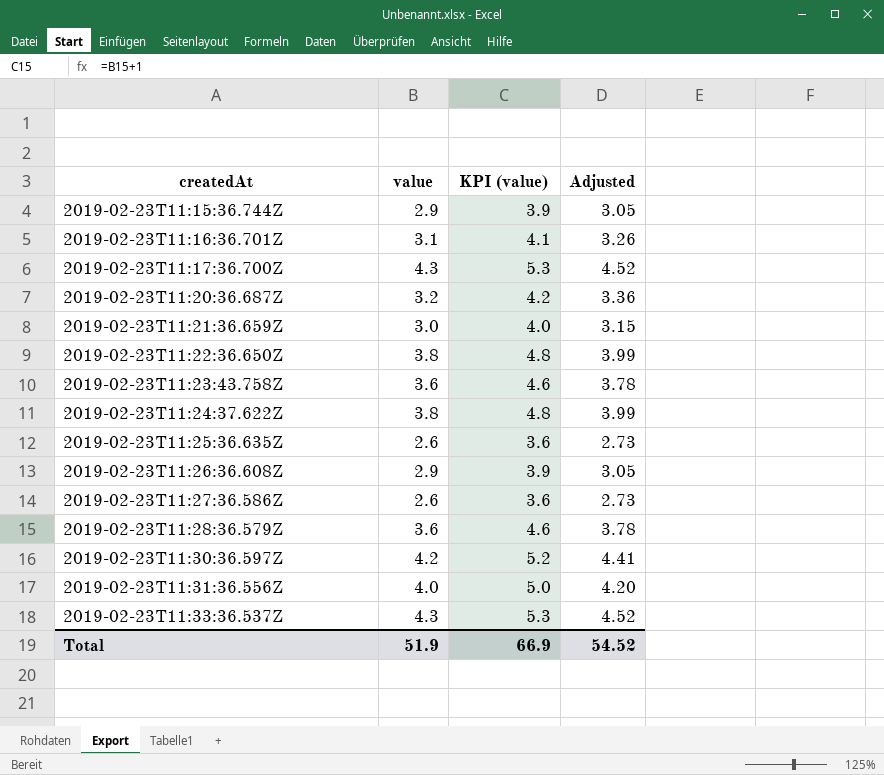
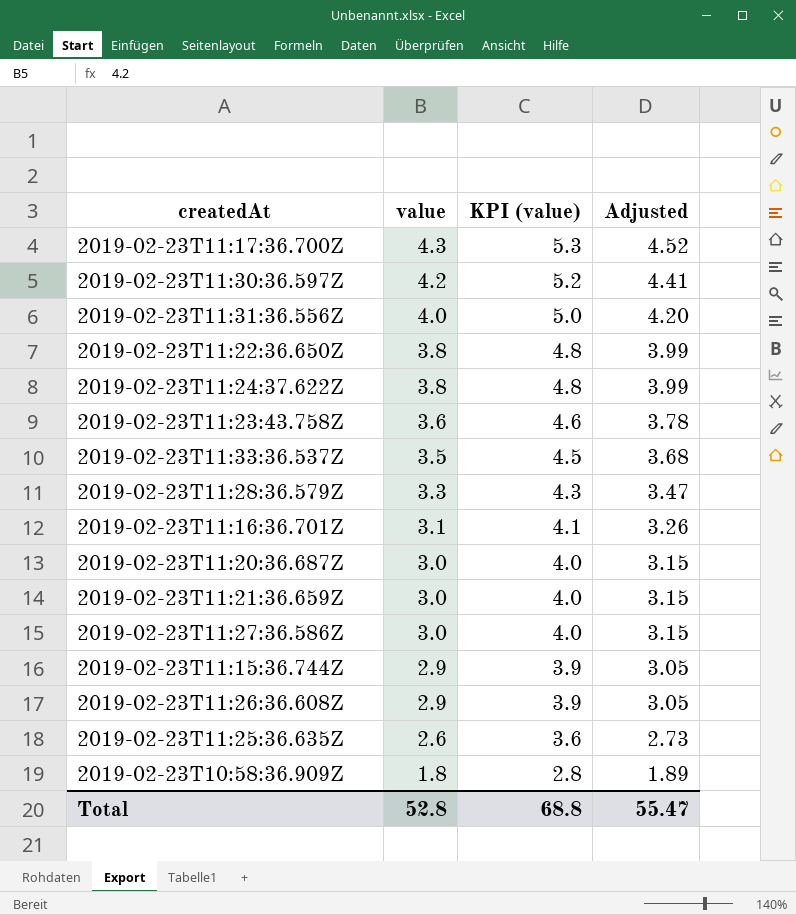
row order: createdAt ascending -> value descending
2019-02-23T11:33:36.537Z | value: 4.3 -> 3.5
2019-02-23T11:33:36.537Z | KPI (value): 5.3 -> 4.5
2019-02-23T11:33:36.537Z | Adjusted: 4.52 -> 3.68
2019-02-23T11:28:36.579Z | value: 3.6 -> 3.3
2019-02-23T11:28:36.579Z | KPI (value): 4.6 -> 4.3
2019-02-23T11:28:36.579Z | Adjusted: 3.78 -> 3.47
2019-02-23T11:20:36.687Z | value: 3.2 -> 3.0
2019-02-23T11:20:36.687Z | KPI (value): 4.2 -> 4.0
2019-02-23T11:20:36.687Z | Adjusted: 3.36 -> 3.15
2019-02-23T11:27:36.586Z | value: 2.6 -> 3.0
2019-02-23T11:27:36.586Z | KPI (value): 3.6 -> 4.0
2019-02-23T11:27:36.586Z | Adjusted: 2.73 -> 3.15
row 2019-02-23T10:58:36.909Z: none -> 1.8 | 2.8 | 1.89
Total | value: 51.9 -> 52.8
Total | KPI (value): 66.9 -> 68.8
Total | Adjusted: 54.52 -> 55.47

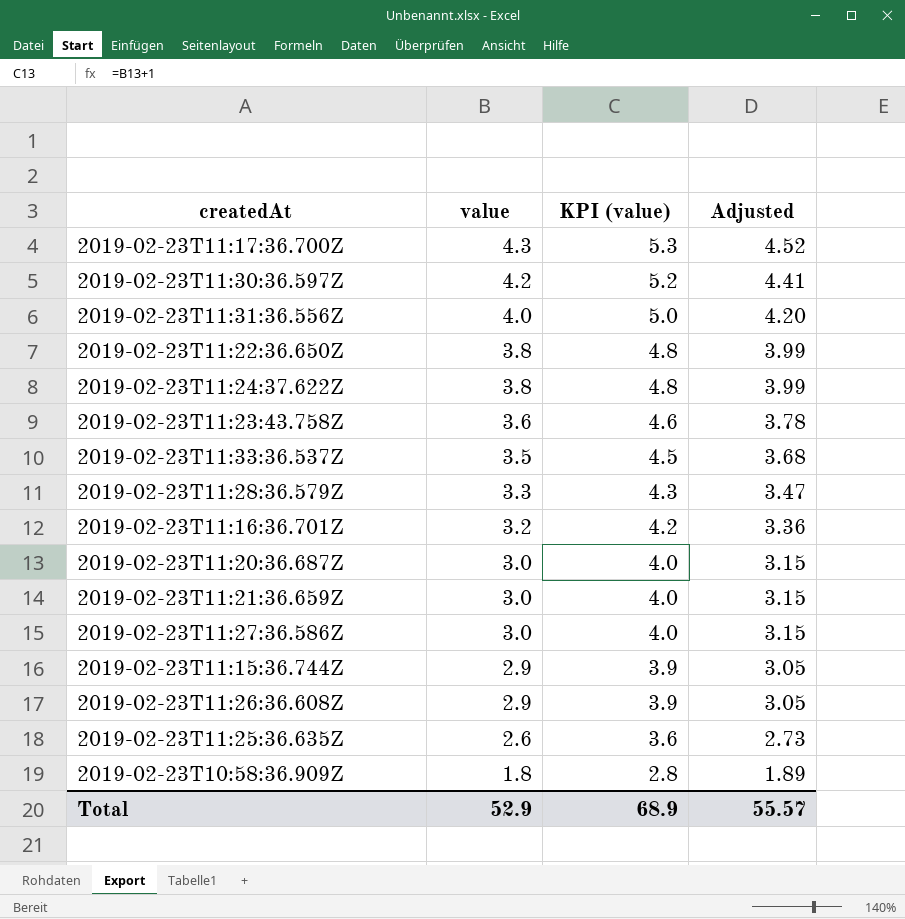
2019-02-23T11:16:36.701Z | value: 3.1 -> 3.2
2019-02-23T11:16:36.701Z | KPI (value): 4.1 -> 4.2
2019-02-23T11:16:36.701Z | Adjusted: 3.26 -> 3.36
Total | value: 52.8 -> 52.9
Total | KPI (value): 68.8 -> 68.9
Total | Adjusted: 55.47 -> 55.57

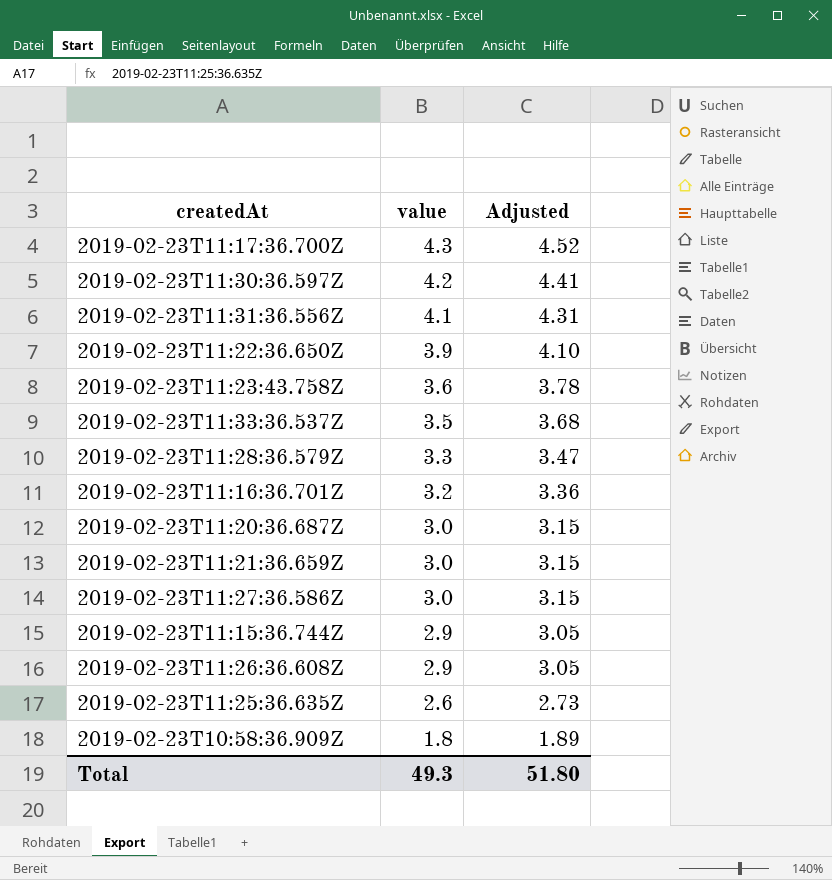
column KPI (value) | formula: [value] + 1 -> none
row 2019-02-23T11:24:37.622Z: 3.8 | 4.8 | 3.99 -> none
2019-02-23T11:31:36.556Z | value: 4.0 -> 4.1
2019-02-23T11:31:36.556Z | Adjusted: 4.20 -> 4.31
2019-02-23T11:22:36.650Z | value: 3.8 -> 3.9
2019-02-23T11:22:36.650Z | Adjusted: 3.99 -> 4.10
Total | value: 52.9 -> 49.3
Total | Adjusted: 55.57 -> 51.80

